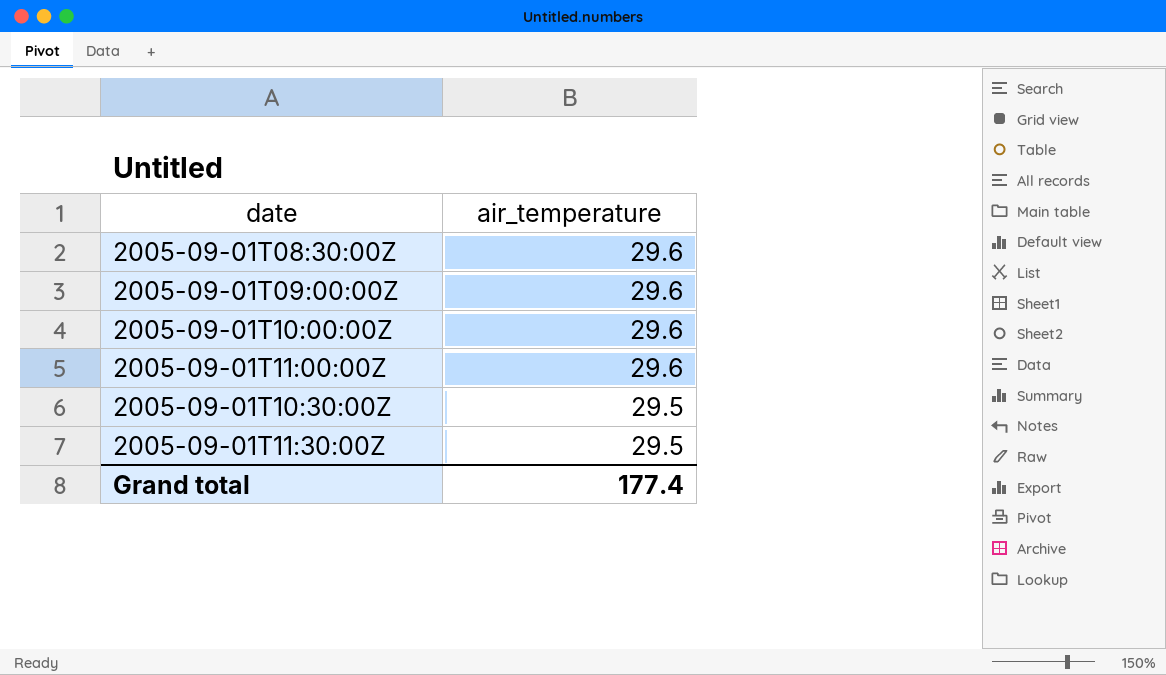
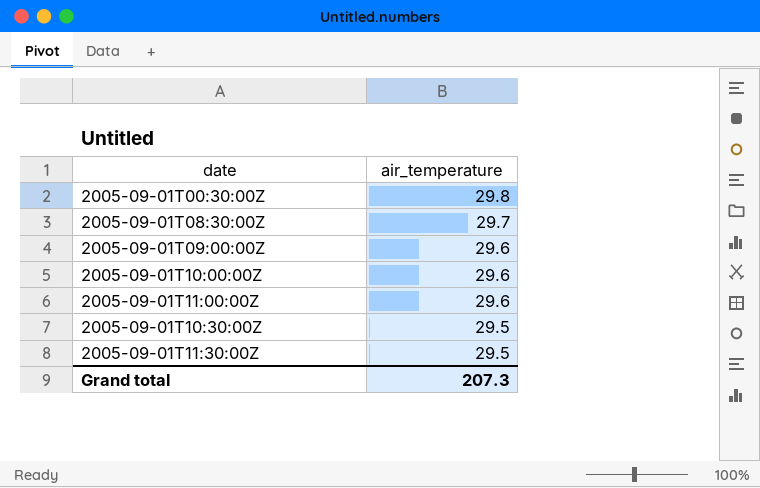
row 2005-09-01T00:30:00Z: none -> 29.8
2005-09-01T08:30:00Z | air_temperature: 29.6 -> 29.7
Grand total | air_temperature: 177.4 -> 207.3

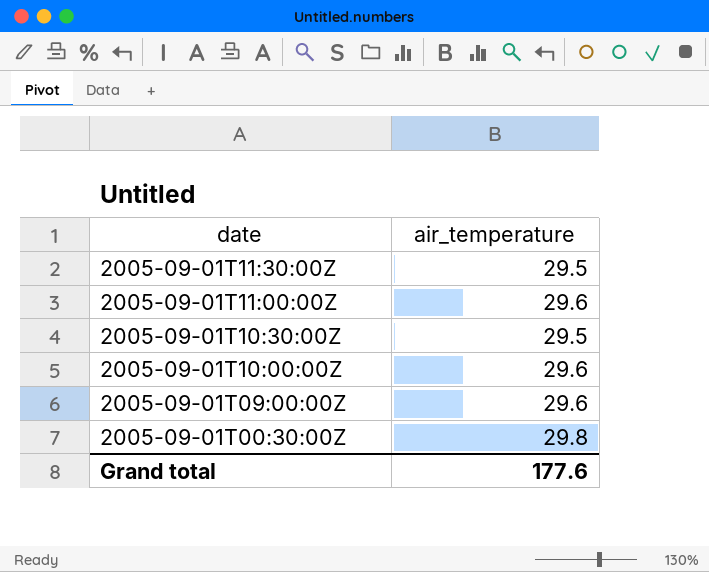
row order: air_temperature descending -> date descending
row 2005-09-01T08:30:00Z: 29.7 -> none
Grand total | air_temperature: 207.3 -> 177.6

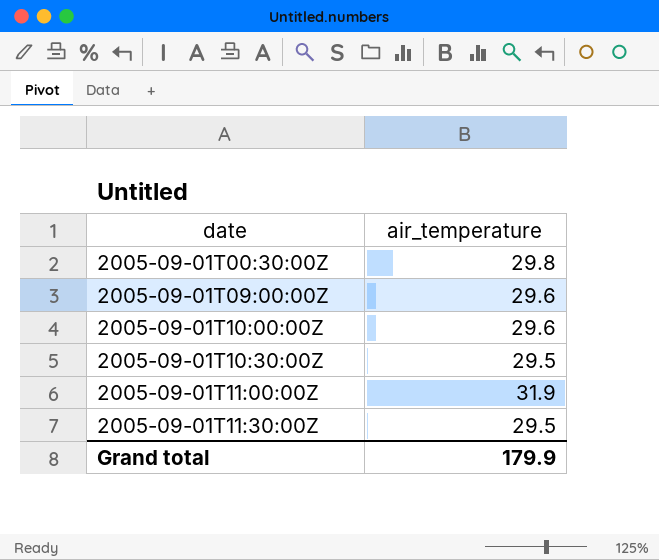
row order: date descending -> date ascending
2005-09-01T11:00:00Z | air_temperature: 29.6 -> 31.9
Grand total | air_temperature: 177.6 -> 179.9

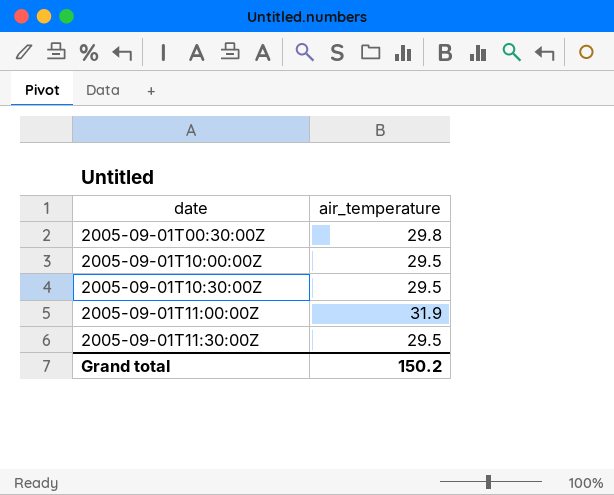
row 2005-09-01T09:00:00Z: 29.6 -> none
2005-09-01T10:00:00Z | air_temperature: 29.6 -> 29.5
Grand total | air_temperature: 179.9 -> 150.2

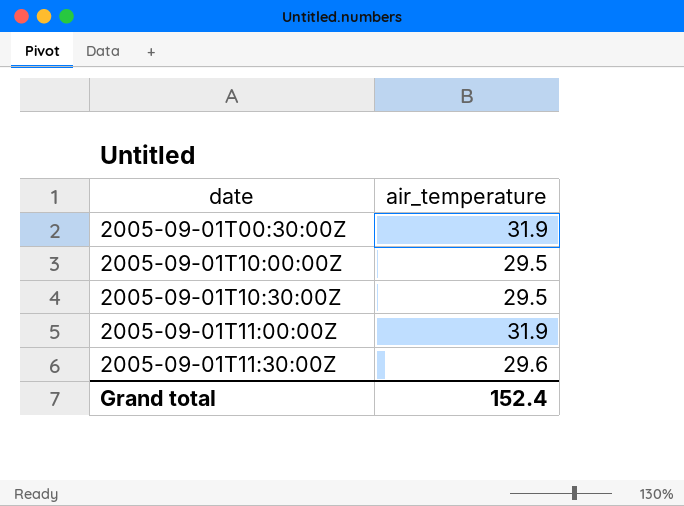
2005-09-01T00:30:00Z | air_temperature: 29.8 -> 31.9
2005-09-01T11:30:00Z | air_temperature: 29.5 -> 29.6
Grand total | air_temperature: 150.2 -> 152.4

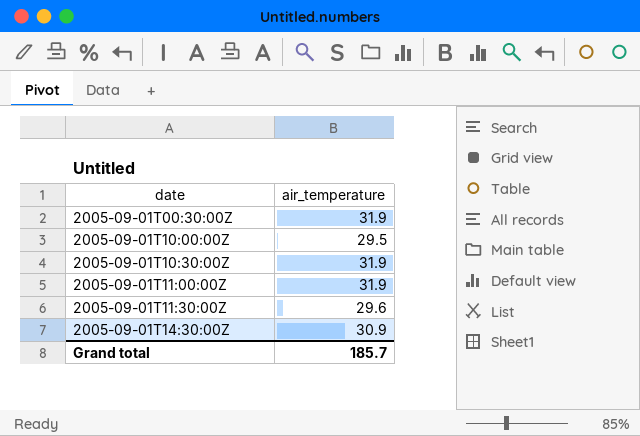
2005-09-01T10:30:00Z | air_temperature: 29.5 -> 31.9
row 2005-09-01T14:30:00Z: none -> 30.9
Grand total | air_temperature: 152.4 -> 185.7

